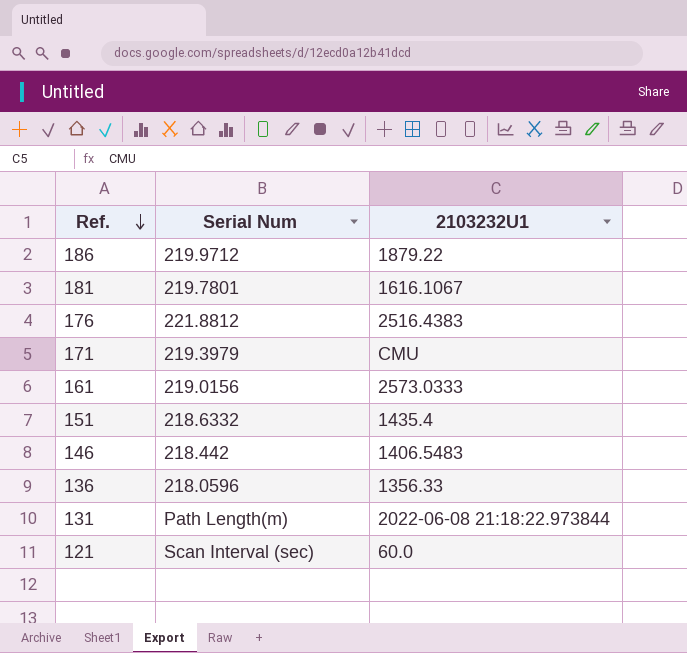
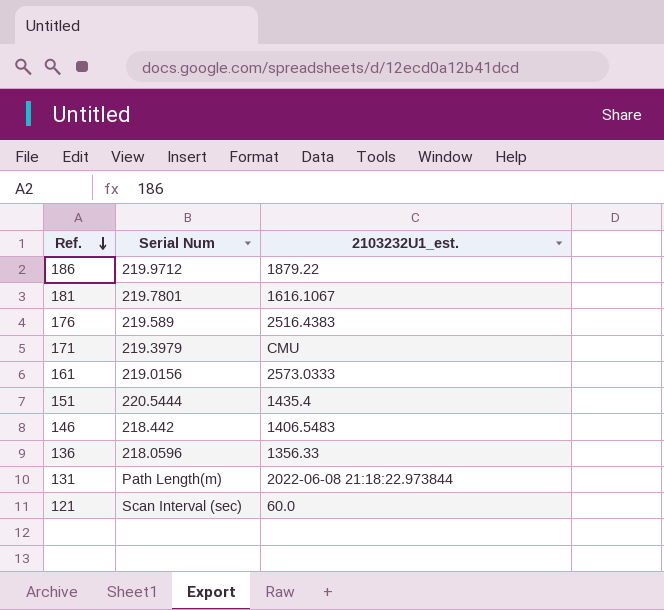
column name: 2103232U1 -> 2103232U1_est.
176 | Serial Num: 221.8812 -> 219.589
151 | Serial Num: 218.6332 -> 220.5444

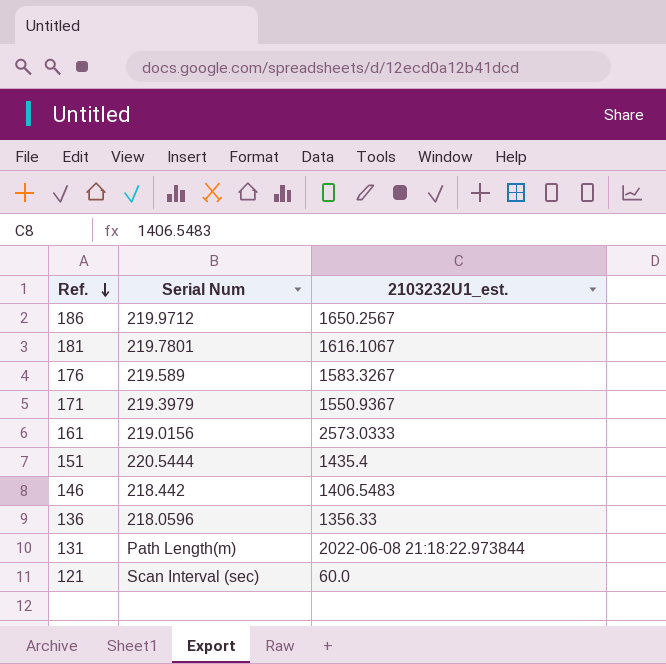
186 | 2103232U1_est.: 1879.22 -> 1650.2567
176 | 2103232U1_est.: 2516.4383 -> 1583.3267
171 | 2103232U1_est.: CMU -> 1550.9367

